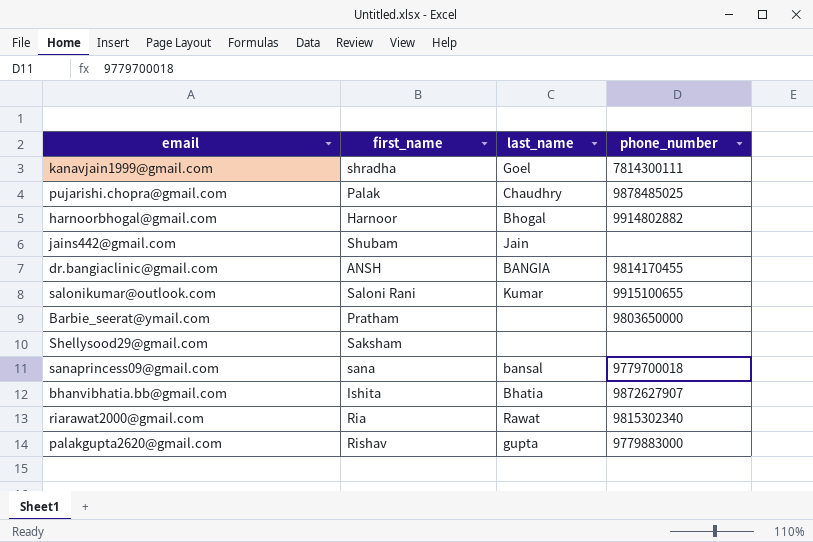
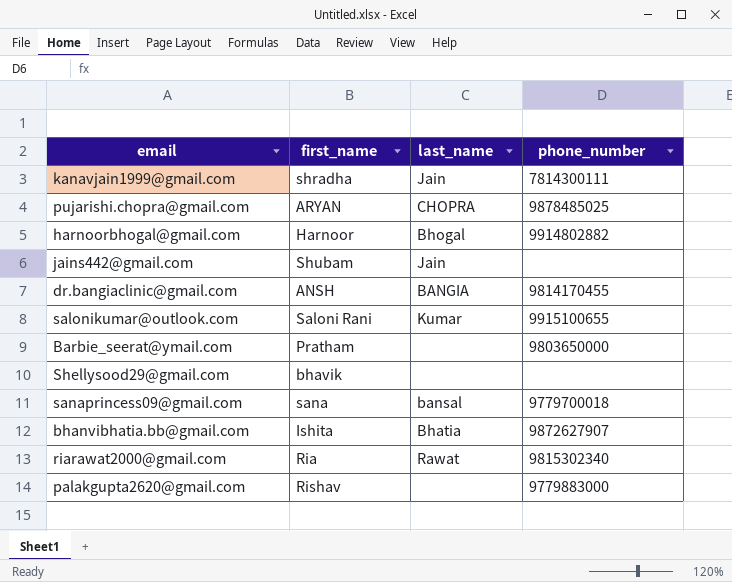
kanavjain1999@gmail.com | last_name: Goel -> Jain
pujarishi.chopra@gmail.com | first_name: Palak -> ARYAN
pujarishi.chopra@gmail.com | last_name: Chaudhry -> CHOPRA
Shellysood29@gmail.com | first_name: Saksham -> bhavik
palakgupta2620@gmail.com | last_name: gupta -> none

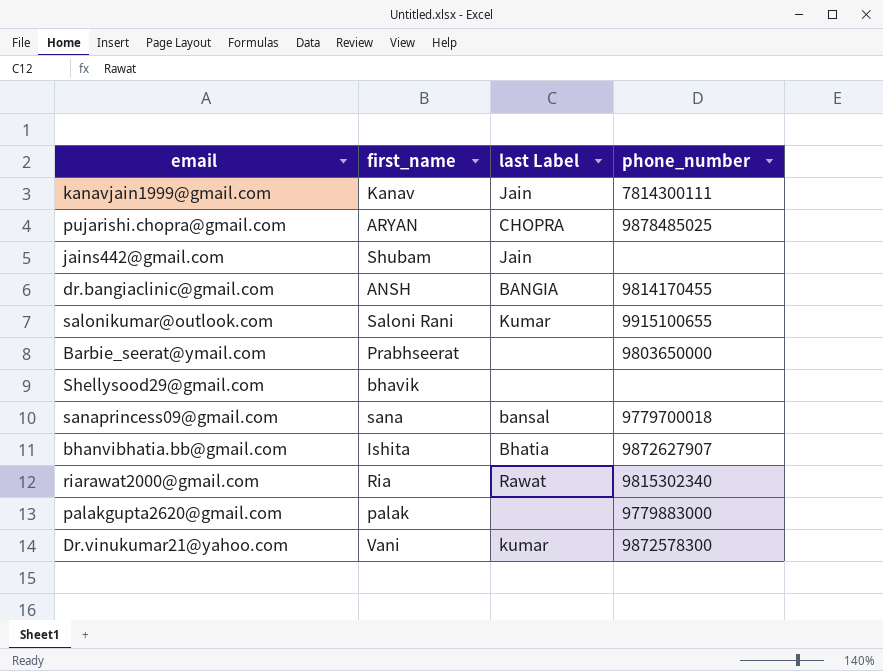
column name: last_name -> last Label
row harnoorbhogal@gmail.com: Harnoor | Bhogal | 9914802882 -> none
kanavjain1999@gmail.com | first_name: shradha -> Kanav
Barbie_seerat@ymail.com | first_name: Pratham -> Prabhseerat
palakgupta2620@gmail.com | first_name: Rishav -> palak
row Dr.vinukumar21@yahoo.com: none -> Vani | kumar | 9872578300

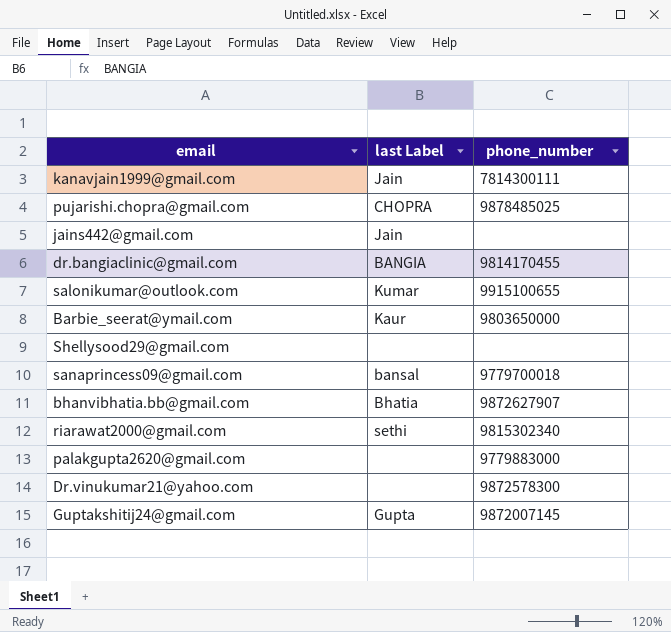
column first_name | position: 2 -> none
Barbie_seerat@ymail.com | last Label: none -> Kaur
riarawat2000@gmail.com | last Label: Rawat -> sethi
Dr.vinukumar21@yahoo.com | last Label: kumar -> none
row Guptakshitij24@gmail.com: none -> Gupta | 9872007145

